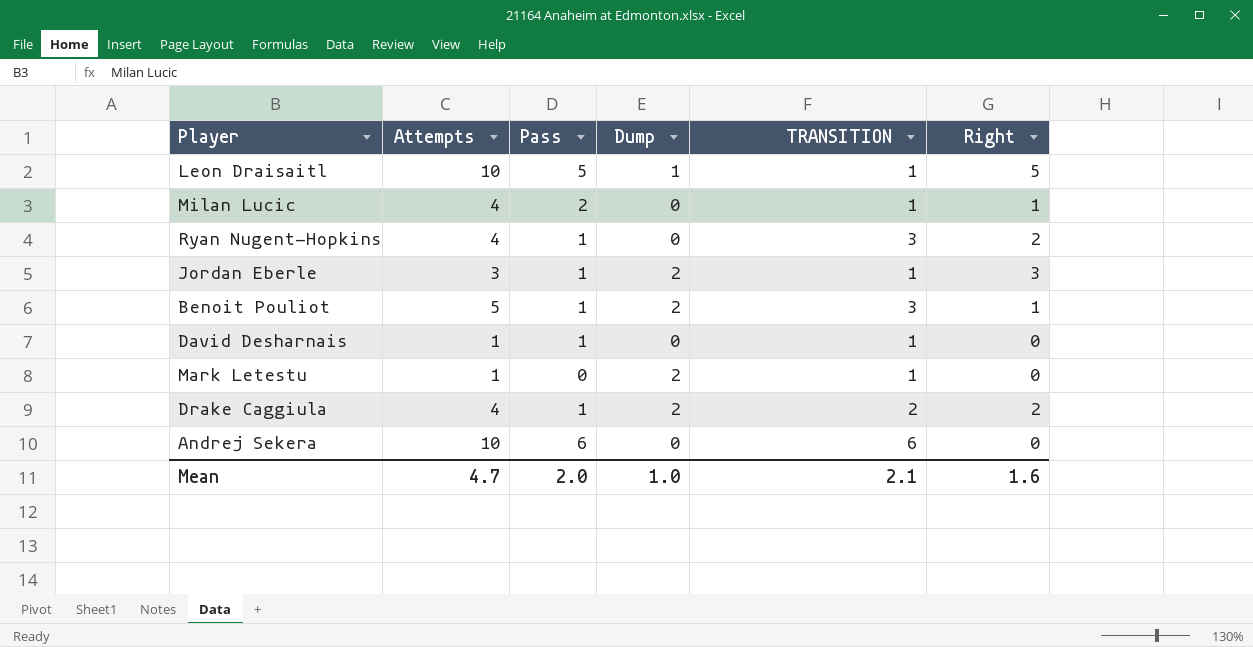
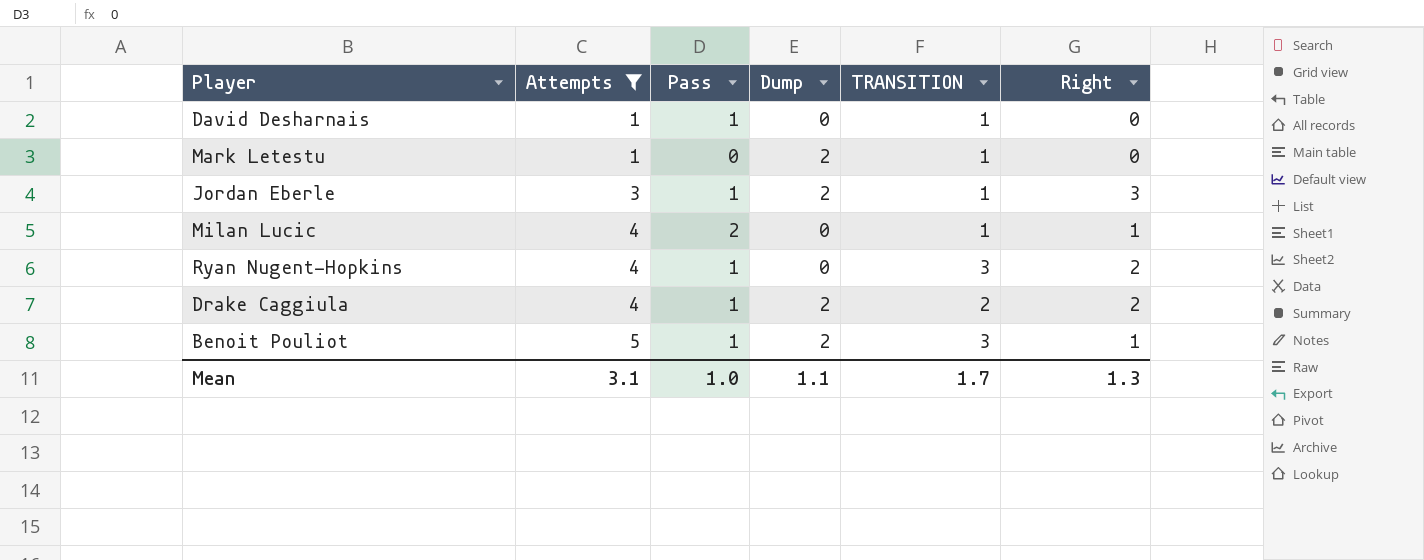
filter: none -> Attempts != 10
row order: none -> Attempts ascending
Mean | Attempts: 4.7 -> 3.1
Mean | Pass: 2.0 -> 1.0
Mean | Dump: 1.0 -> 1.1
Mean | TRANSITION: 2.1 -> 1.7
Mean | Right: 1.6 -> 1.3

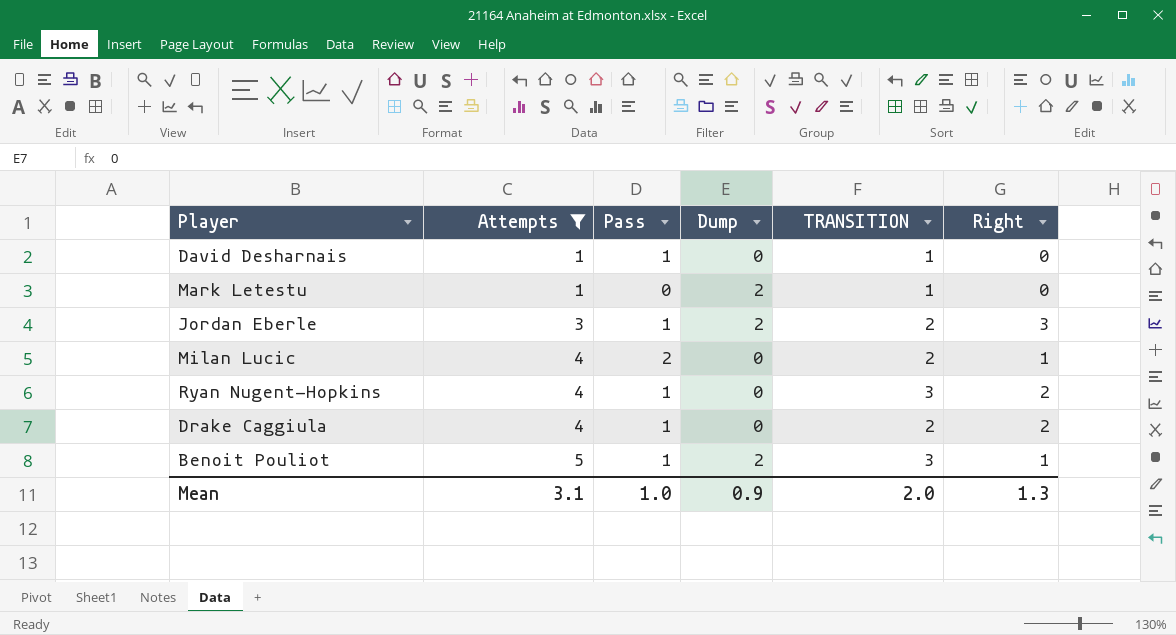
Jordan Eberle | TRANSITION: 1 -> 2
Milan Lucic | TRANSITION: 1 -> 2
Drake Caggiula | Dump: 2 -> 0
Mean | Dump: 1.1 -> 0.9
Mean | TRANSITION: 1.7 -> 2.0

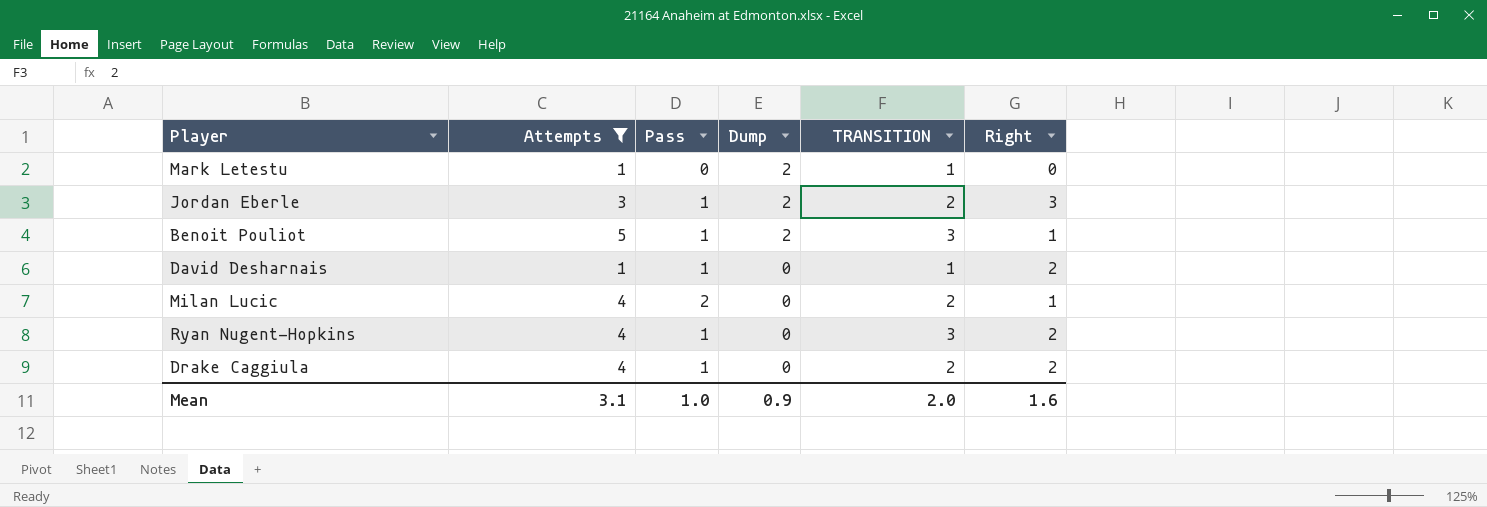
row order: Attempts ascending -> Dump descending
David Desharnais | Right: 0 -> 2
Mean | Right: 1.3 -> 1.6

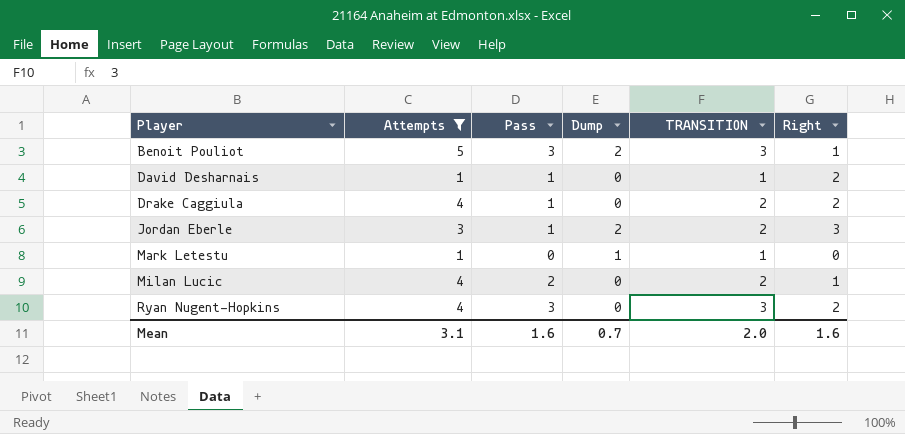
row order: Dump descending -> Player ascending
Benoit Pouliot | Pass: 1 -> 3
Mark Letestu | Dump: 2 -> 1
Ryan Nugent-Hopkins | Pass: 1 -> 3
Mean | Pass: 1.0 -> 1.6
Mean | Dump: 0.9 -> 0.7

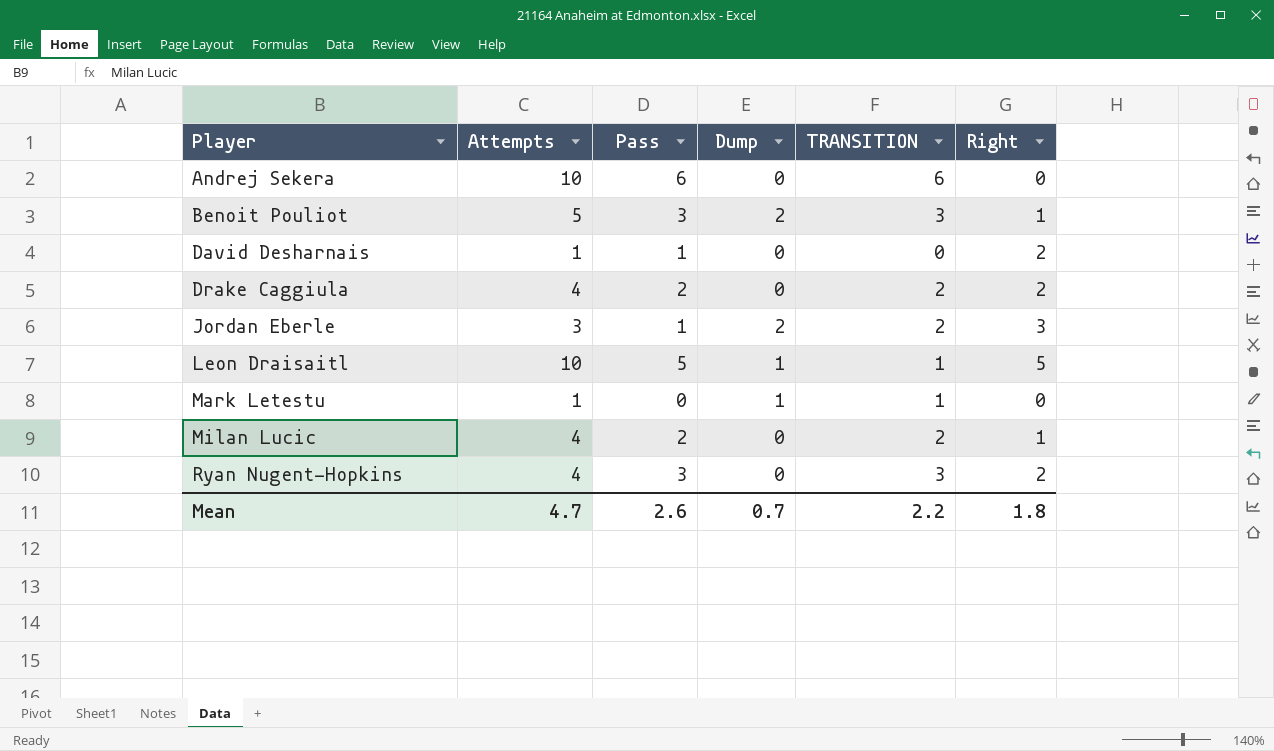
filter: Attempts != 10 -> none
David Desharnais | TRANSITION: 1 -> 0
Drake Caggiula | Pass: 1 -> 2
Mean | Attempts: 3.1 -> 4.7
Mean | Pass: 1.6 -> 2.6
Mean | TRANSITION: 2.0 -> 2.2
Mean | Right: 1.6 -> 1.8

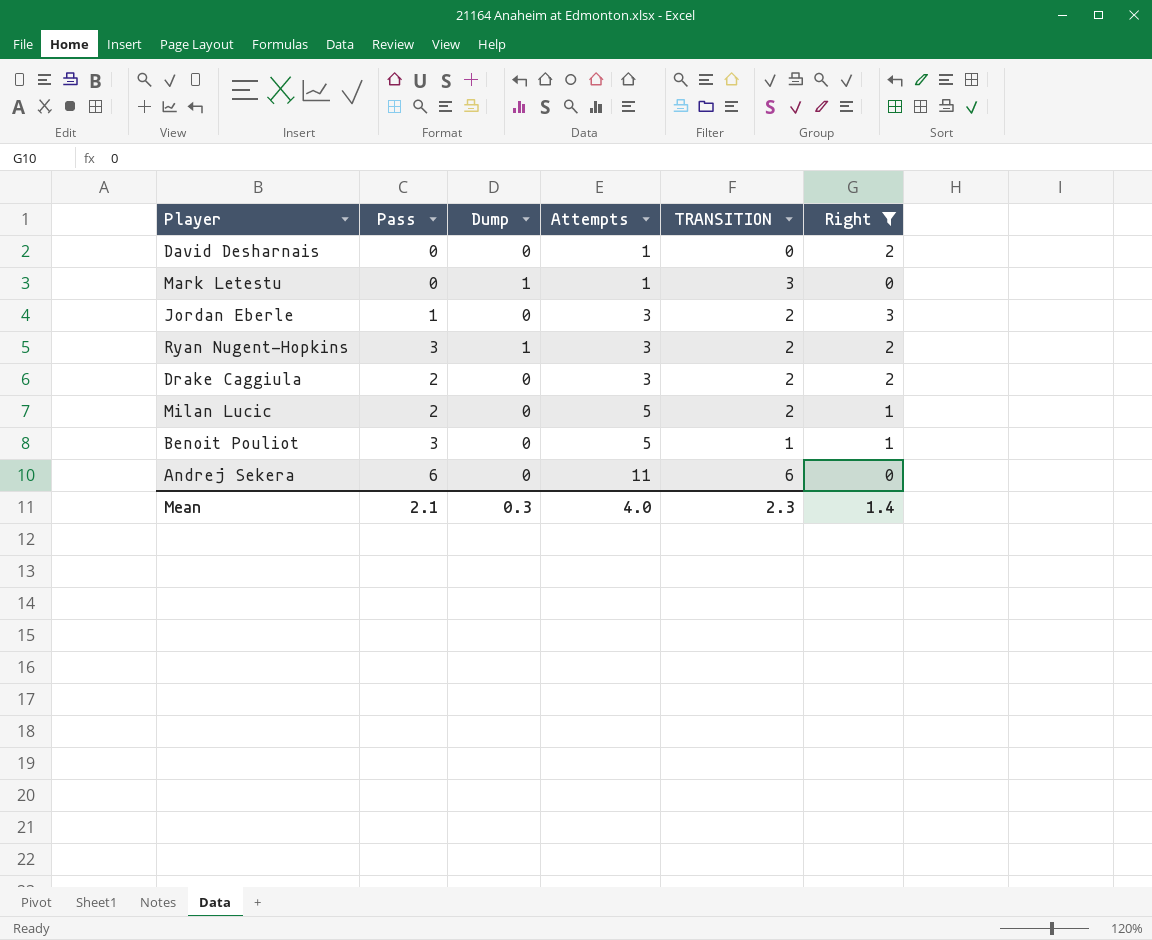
filter: none -> Right != 5
row order: Player ascending -> Attempts ascending
column Attempts | position: 2 -> 4
David Desharnais | Pass: 1 -> 0
Mark Letestu | TRANSITION: 1 -> 3
Jordan Eberle | Dump: 2 -> 0
Ryan Nugent-Hopkins | Dump: 0 -> 1
Ryan Nugent-Hopkins | Attempts: 4 -> 3
Ryan Nugent-Hopkins | TRANSITION: 3 -> 2
Drake Caggiula | Attempts: 4 -> 3
Milan Lucic | Attempts: 4 -> 5
Benoit Pouliot | Dump: 2 -> 0
Benoit Pouliot | TRANSITION: 3 -> 1
Andrej Sekera | Attempts: 10 -> 11
Mean | Pass: 2.6 -> 2.1
Mean | Dump: 0.7 -> 0.3
Mean | Attempts: 4.7 -> 4.0
Mean | TRANSITION: 2.2 -> 2.3
Mean | Right: 1.8 -> 1.4

